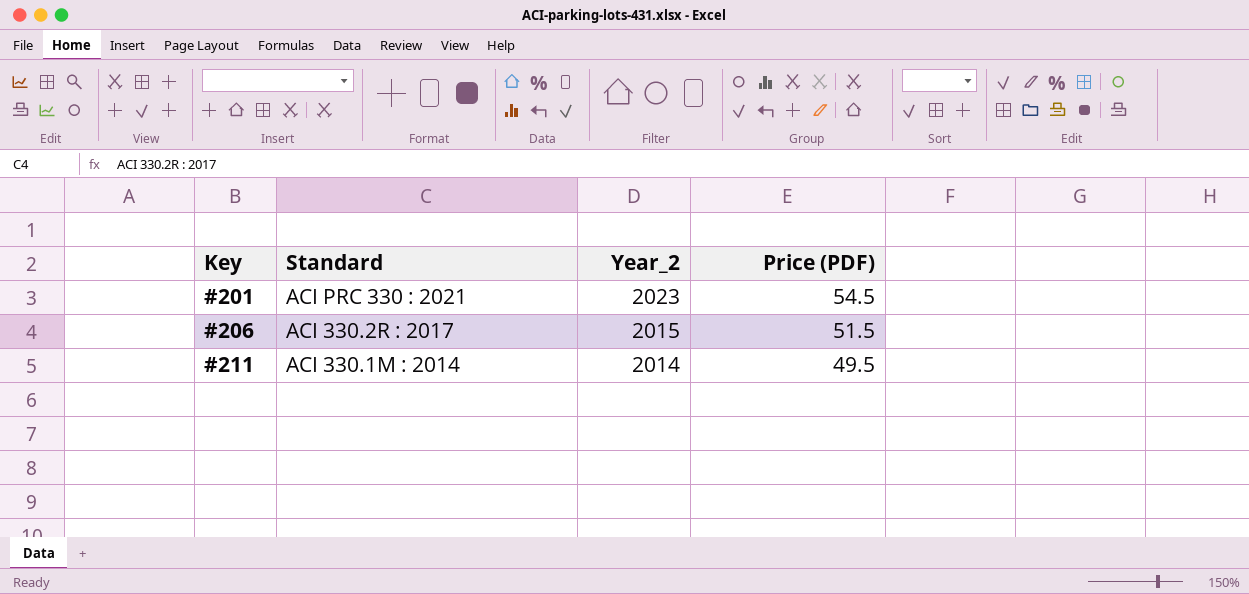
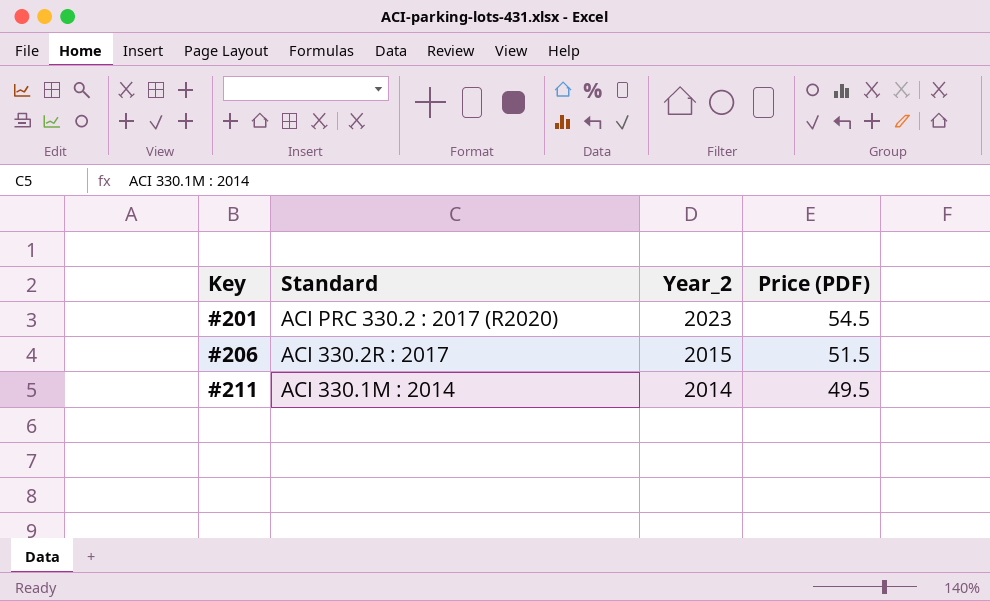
#201 | Standard: ACI PRC 330 : 2021 -> ACI PRC 330.2 : 2017 (R2020)

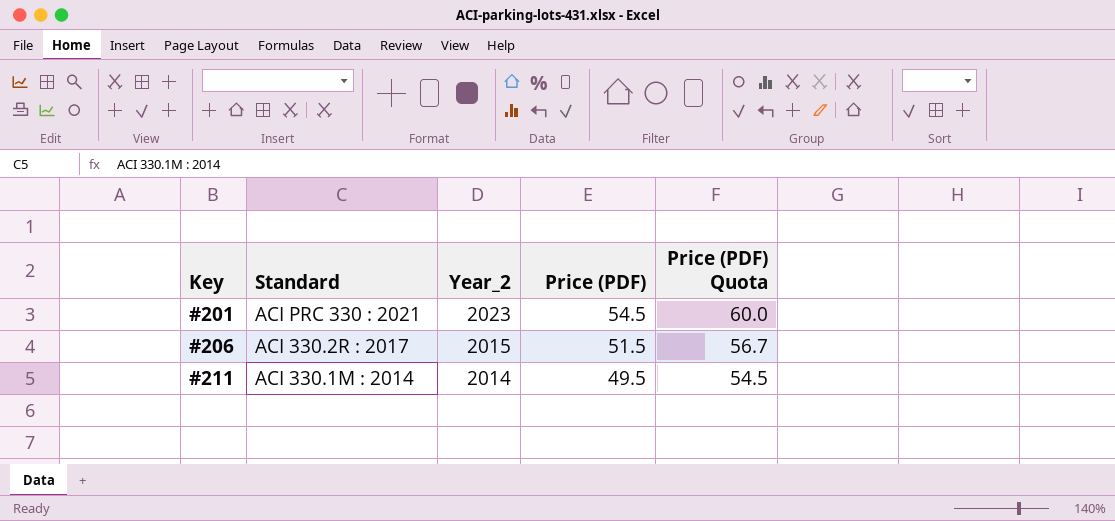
column Price (PDF) Quota | formula: none -> [Price (PDF)] * 1.1
#201 | Standard: ACI PRC 330.2 : 2017 (R2020) -> ACI PRC 330 : 2021

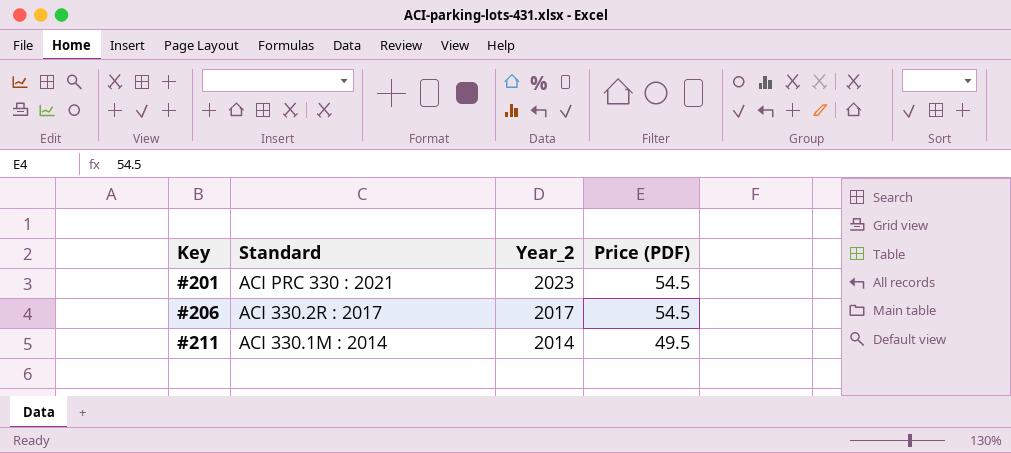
column Price (PDF) Quota | formula: [Price (PDF)] * 1.1 -> none
#206 | Year_2: 2015 -> 2017
#206 | Price (PDF): 51.5 -> 54.5

